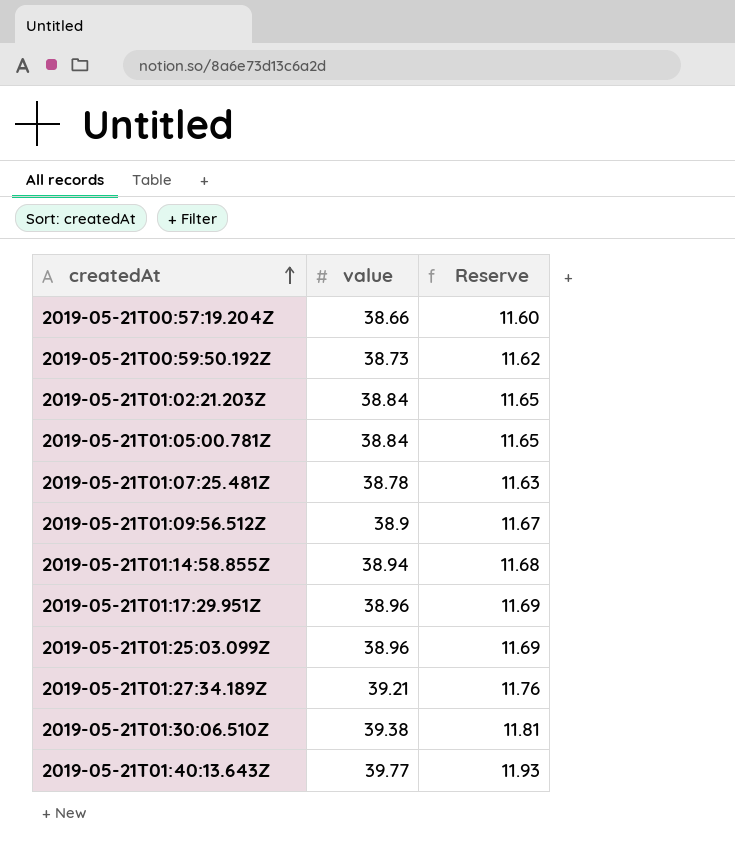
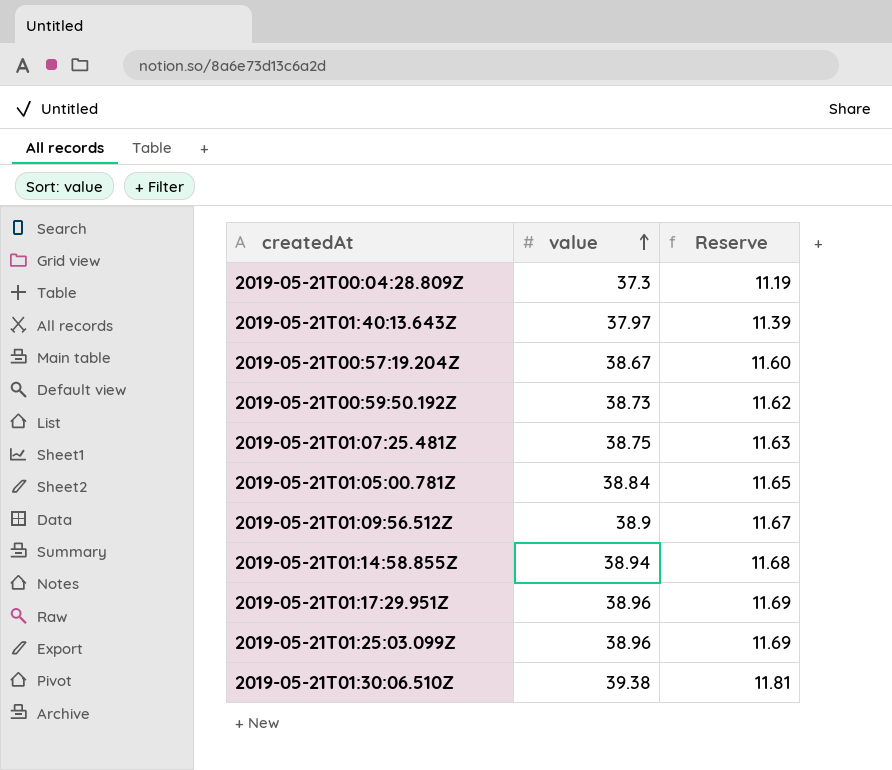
row order: createdAt ascending -> value ascending
row 2019-05-21T01:02:21.203Z: 38.84 | 11.65 -> none
row 2019-05-21T01:27:34.189Z: 39.21 | 11.76 -> none
row 2019-05-21T00:04:28.809Z: none -> 37.3 | 11.19
2019-05-21T01:40:13.643Z | value: 39.77 -> 37.97
2019-05-21T01:40:13.643Z | Reserve: 11.93 -> 11.39
2019-05-21T00:57:19.204Z | value: 38.66 -> 38.67
2019-05-21T01:07:25.481Z | value: 38.78 -> 38.75

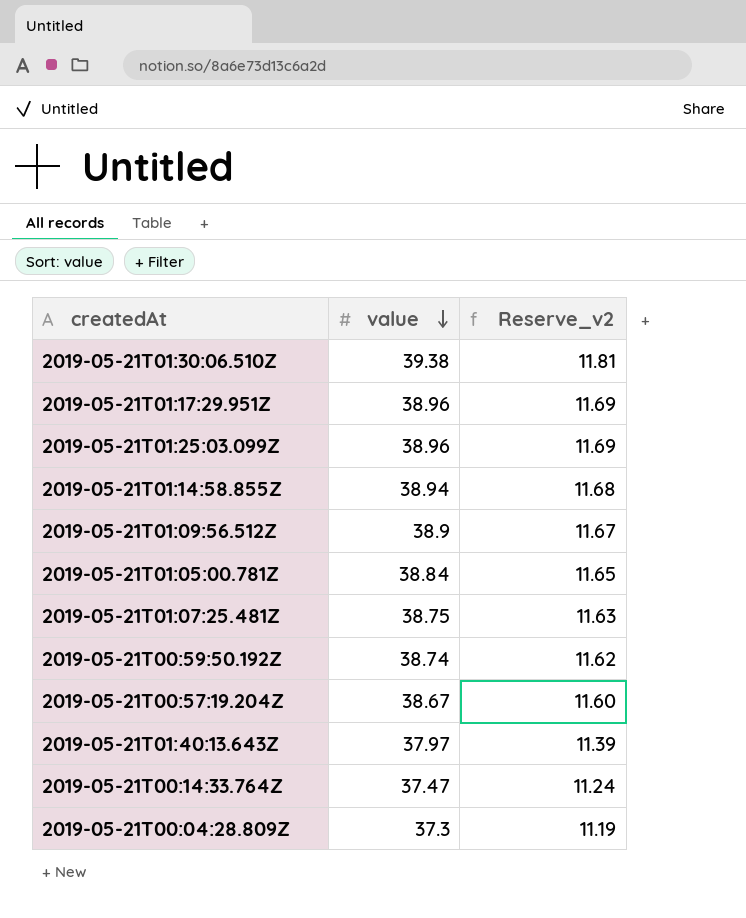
row order: value ascending -> value descending
column name: Reserve -> Reserve_v2
2019-05-21T00:59:50.192Z | value: 38.73 -> 38.74
row 2019-05-21T00:14:33.764Z: none -> 37.47 | 11.24

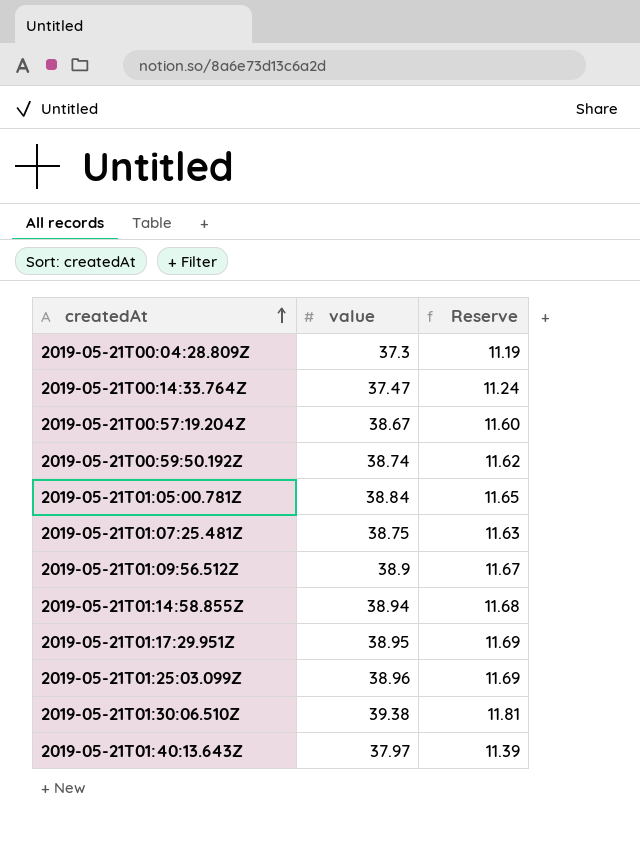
row order: value descending -> createdAt ascending
column name: Reserve_v2 -> Reserve
2019-05-21T01:17:29.951Z | value: 38.96 -> 38.95

